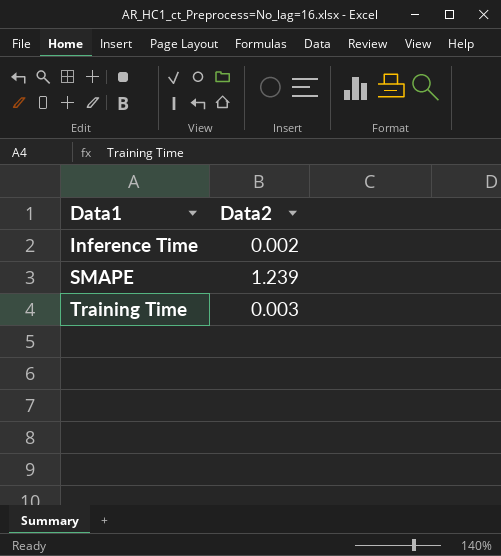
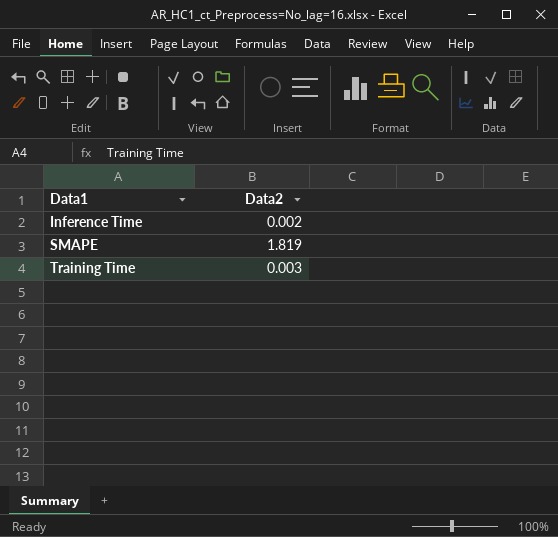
SMAPE | Data2: 1.239 -> 1.819

